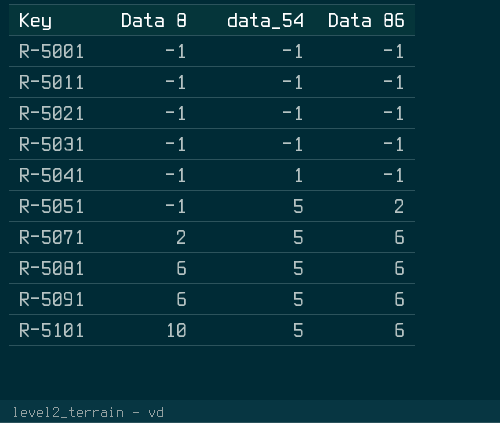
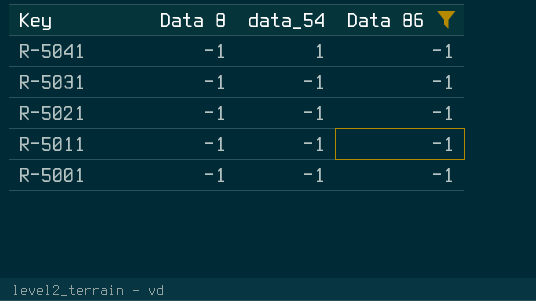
filter: none -> Data 86 = -1
row order: Key ascending -> Key descending

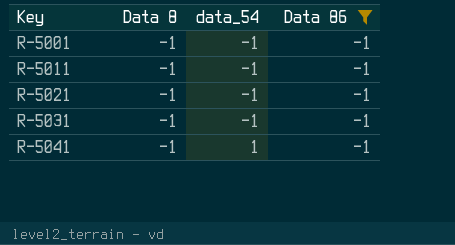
row order: Key descending -> Key ascending

